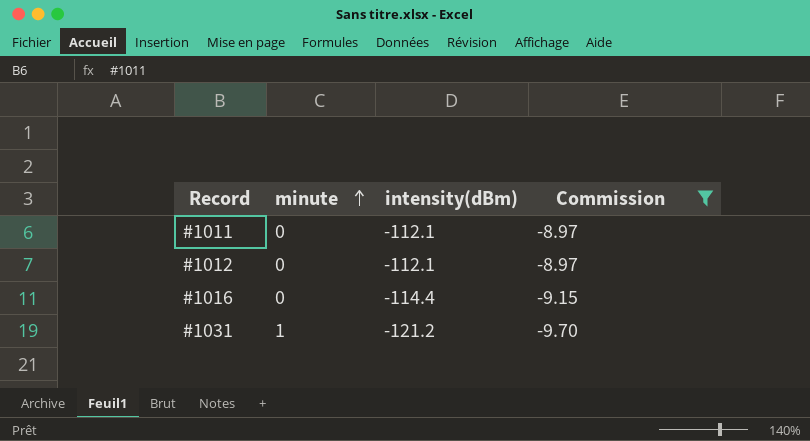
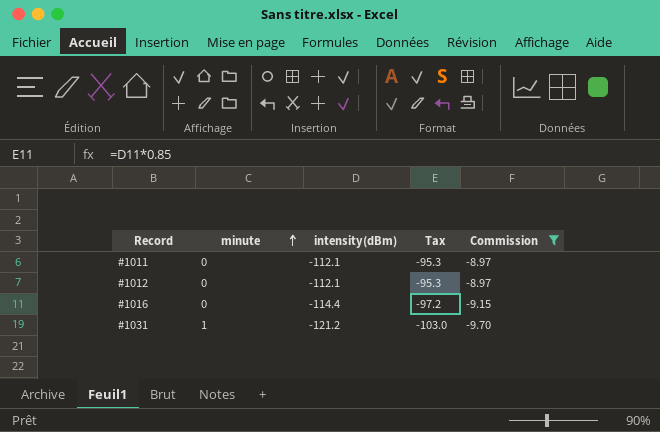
column Tax | formula: none -> [intensity(dBm)] * 0.85

